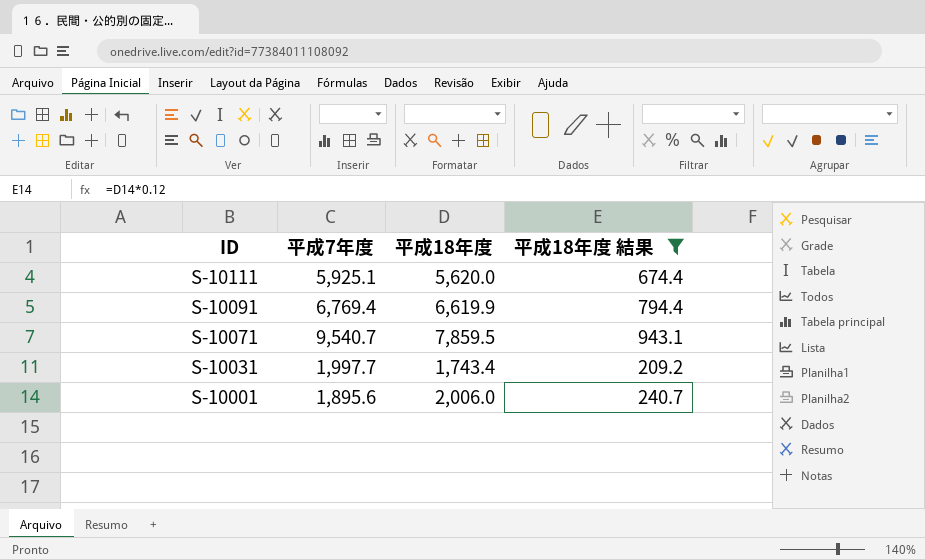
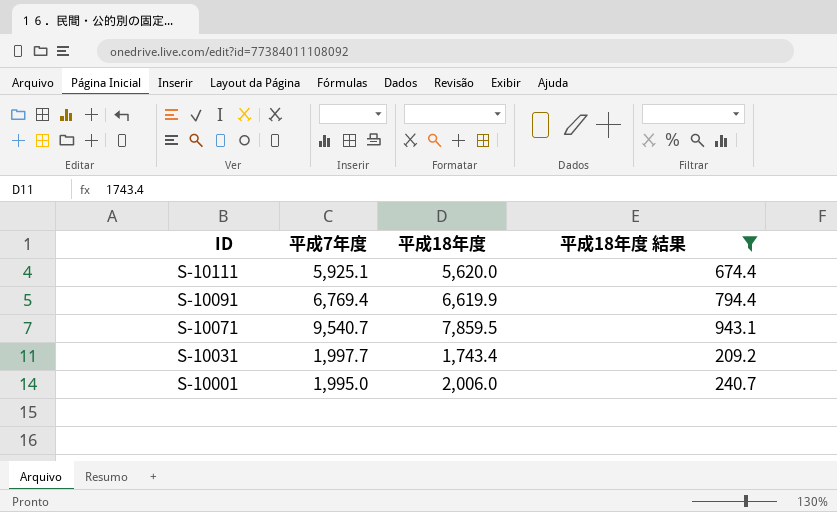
S-10001 | 平成7年度: 1,895.6 -> 1,995.0

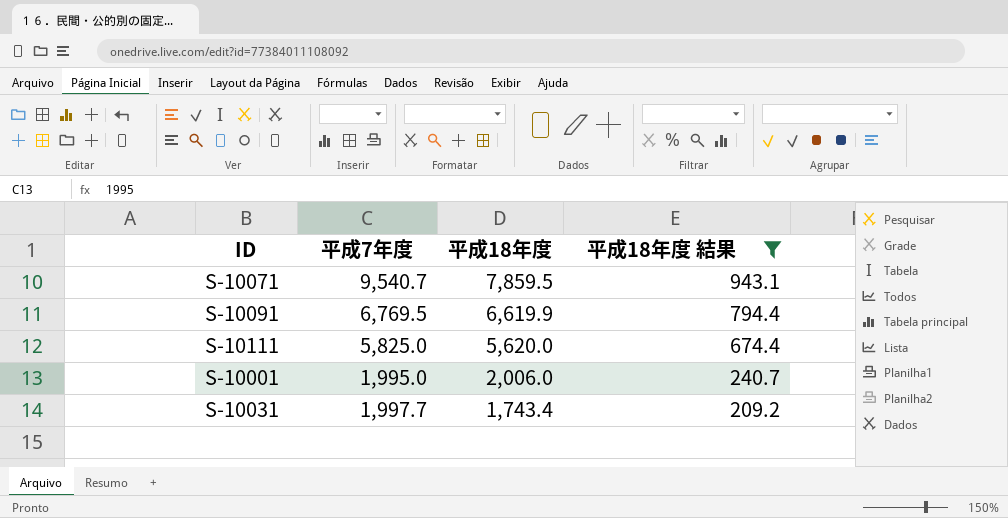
row order: ID descending -> 平成18年度 descending
S-10091 | 平成7年度: 6,769.4 -> 6,769.5
S-10111 | 平成7年度: 5,925.1 -> 5,825.0

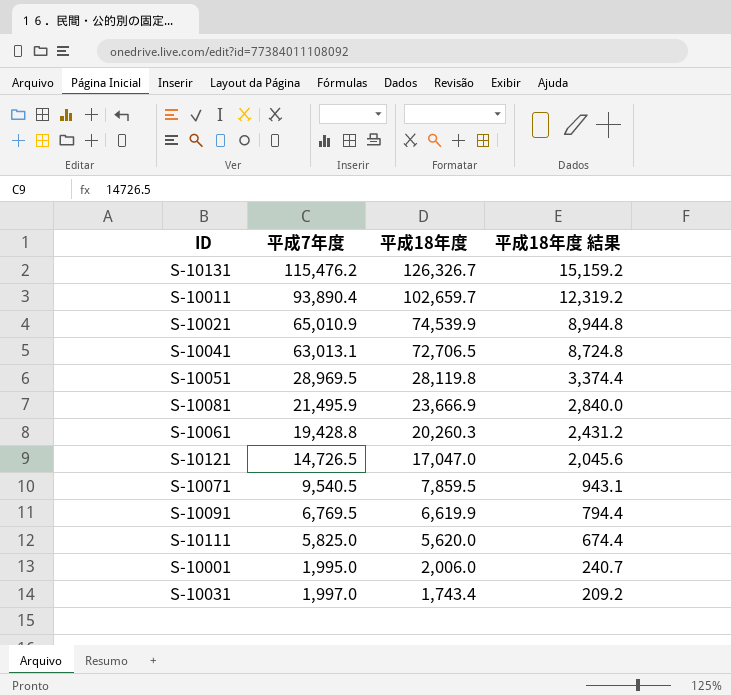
filter: 平成18年度 結果 <= 943.1 -> none
S-10071 | 平成7年度: 9,540.7 -> 9,540.5
S-10031 | 平成7年度: 1,997.7 -> 1,997.0

